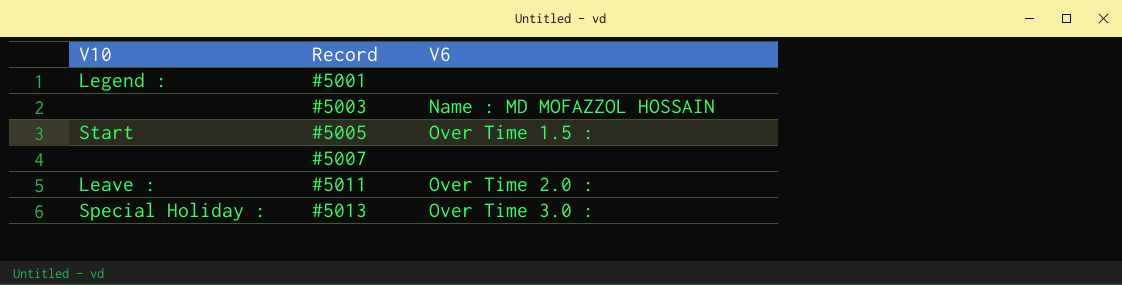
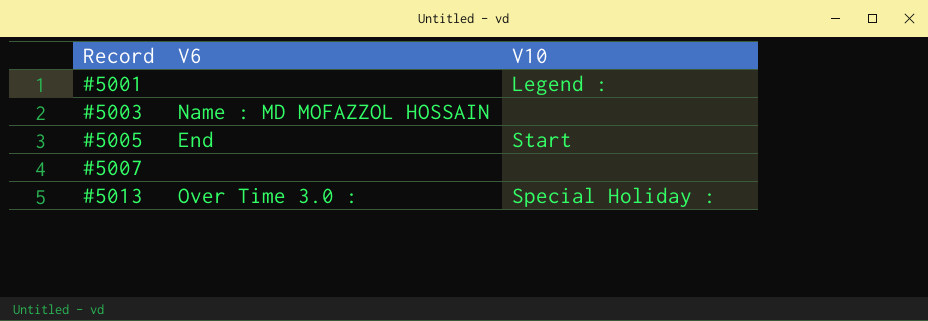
column V10 | position: 1 -> 3
row #5011: Leave : | Over Time 2.0 : -> none
#5005 | V6: Over Time 1.5 : -> End

